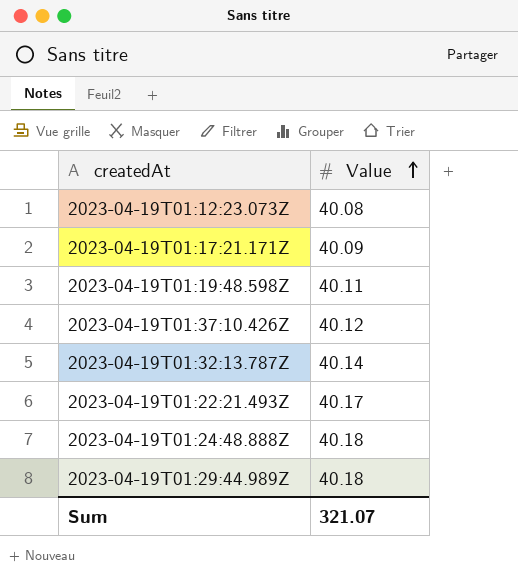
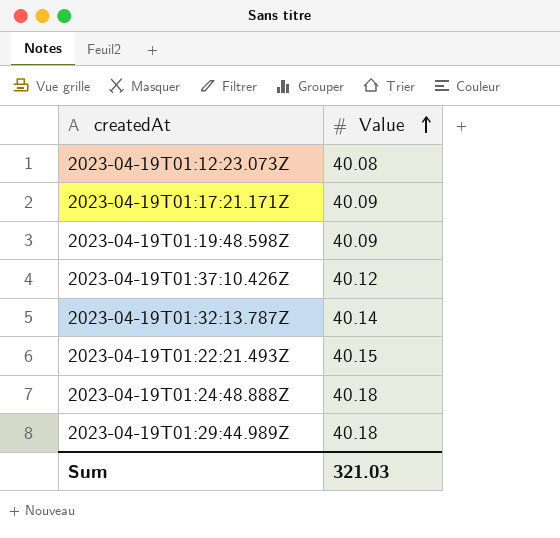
2023-04-19T01:19:48.598Z | Value: 40.11 -> 40.09
2023-04-19T01:22:21.493Z | Value: 40.17 -> 40.15
Sum | Value: 321.07 -> 321.03

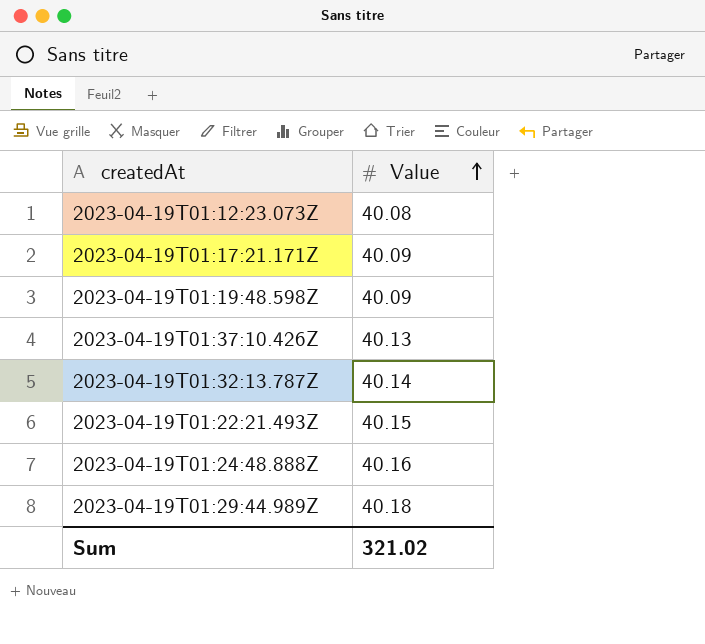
2023-04-19T01:37:10.426Z | Value: 40.12 -> 40.13
2023-04-19T01:24:48.888Z | Value: 40.18 -> 40.16
Sum | Value: 321.03 -> 321.02

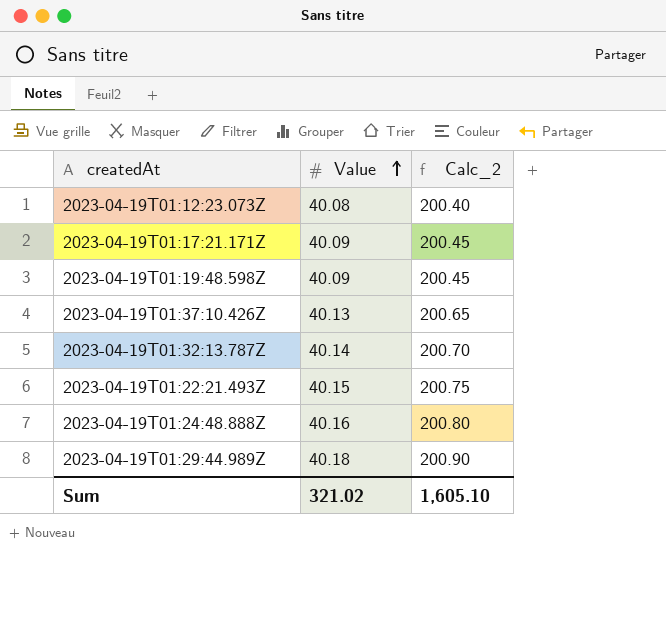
column Calc_2 | formula: none -> [Value] * 5

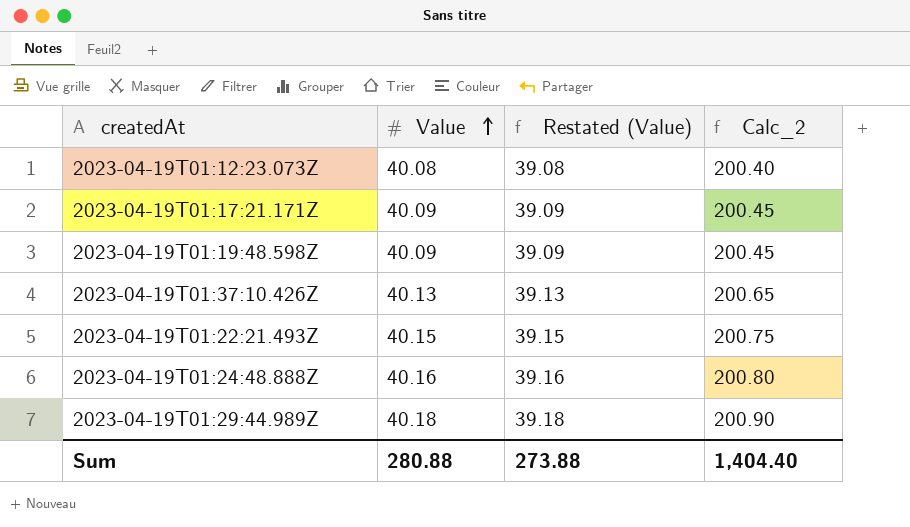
column Restated (Value) | formula: none -> [Value] - 1
row 2023-04-19T01:32:13.787Z: 40.14 | 200.70 -> none
Sum | Value: 321.02 -> 280.88
Sum | Calc_2: 1,605.10 -> 1,404.40

